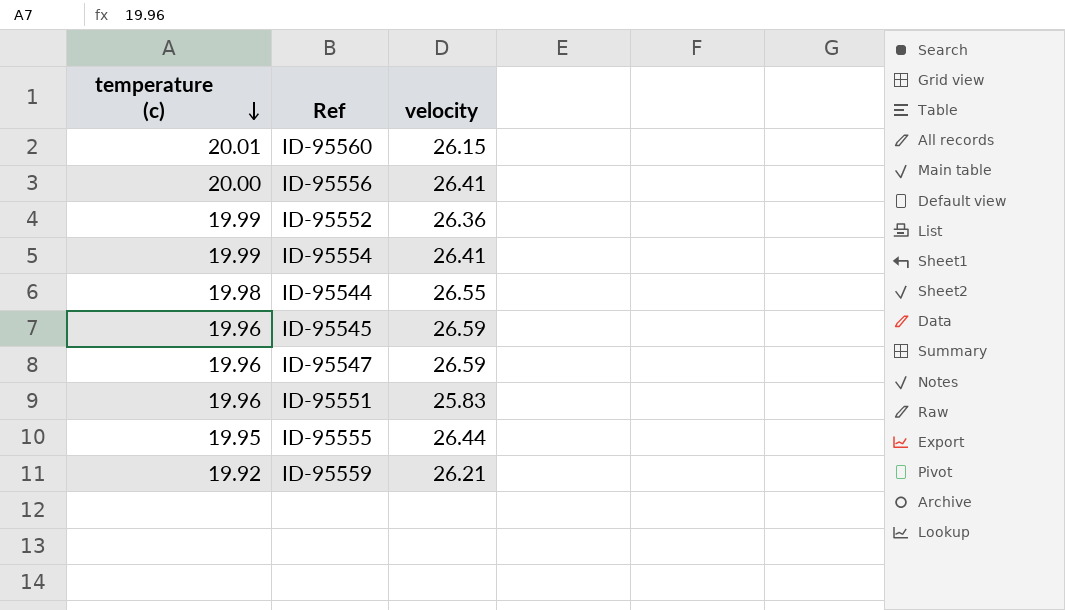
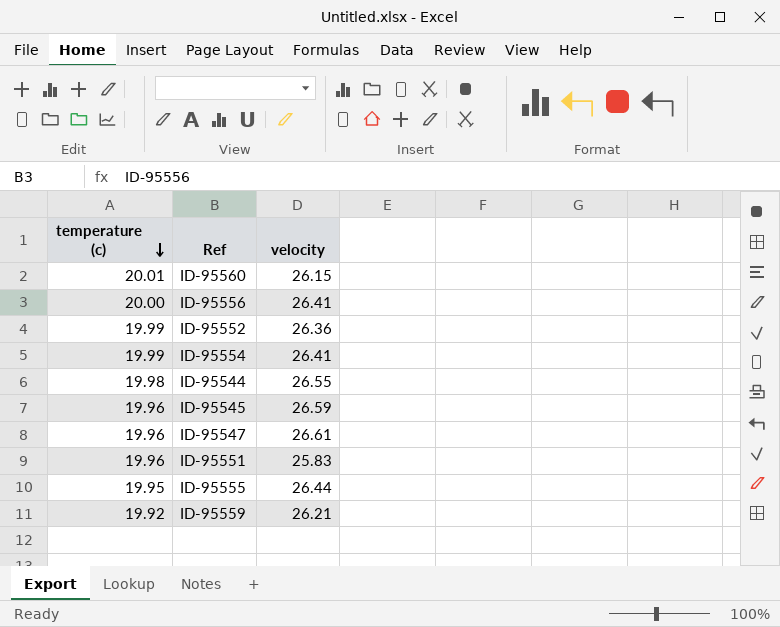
ID-95547 | velocity: 26.59 -> 26.61

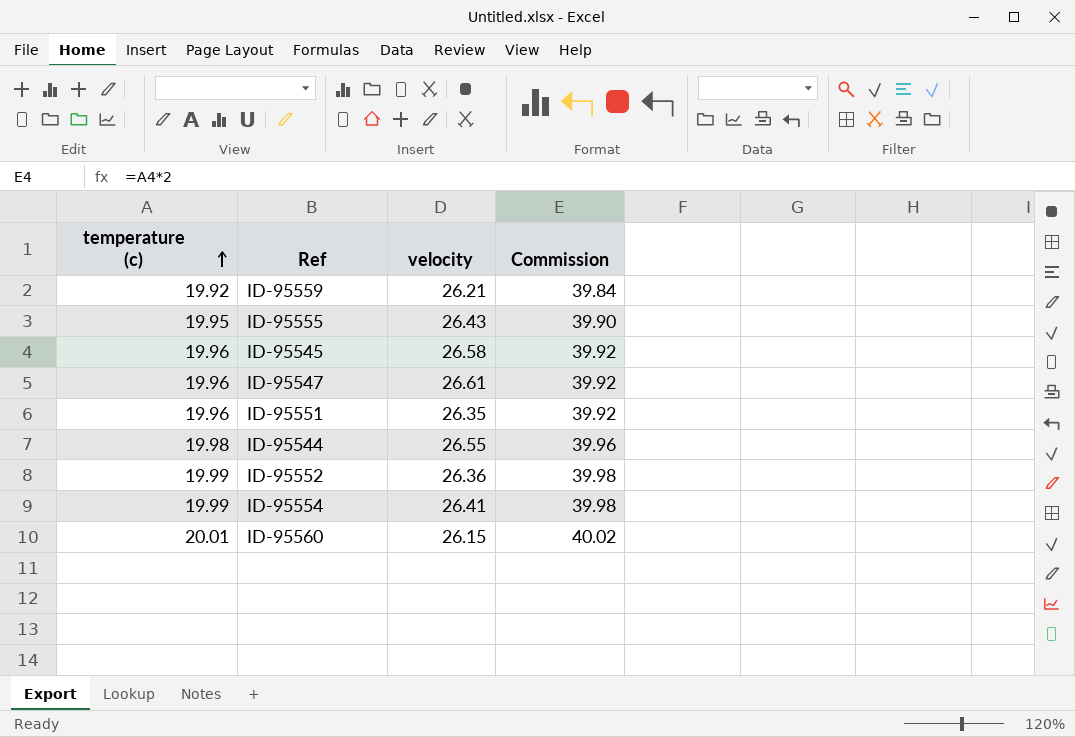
row order: temperature (c) descending -> temperature (c) ascending
column Commission | formula: none -> [temperature (c)] * 2
row ID-95556: 20.00 | 26.41 -> none
ID-95555 | velocity: 26.44 -> 26.43
ID-95545 | velocity: 26.59 -> 26.58
ID-95551 | velocity: 25.83 -> 26.35

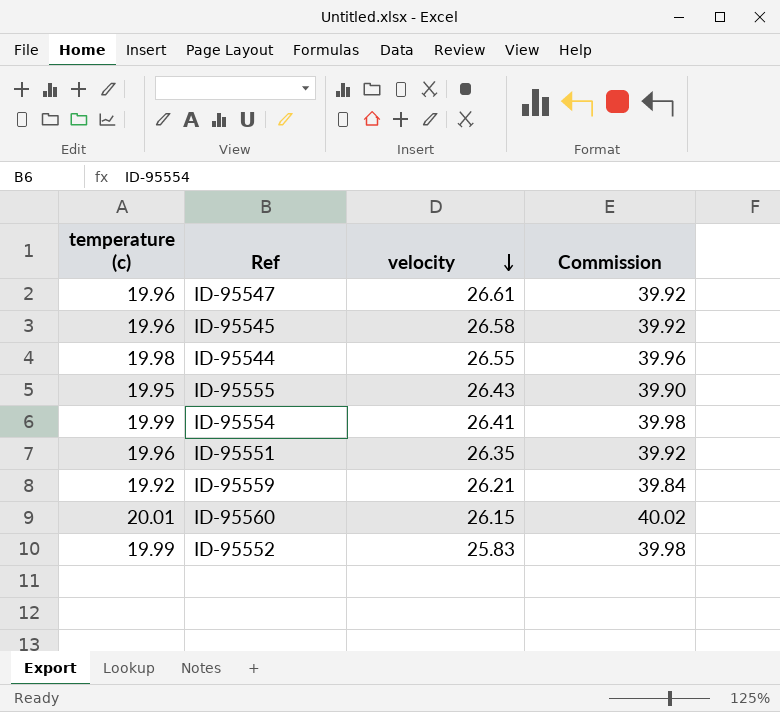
row order: temperature (c) ascending -> velocity descending
ID-95552 | velocity: 26.36 -> 25.83

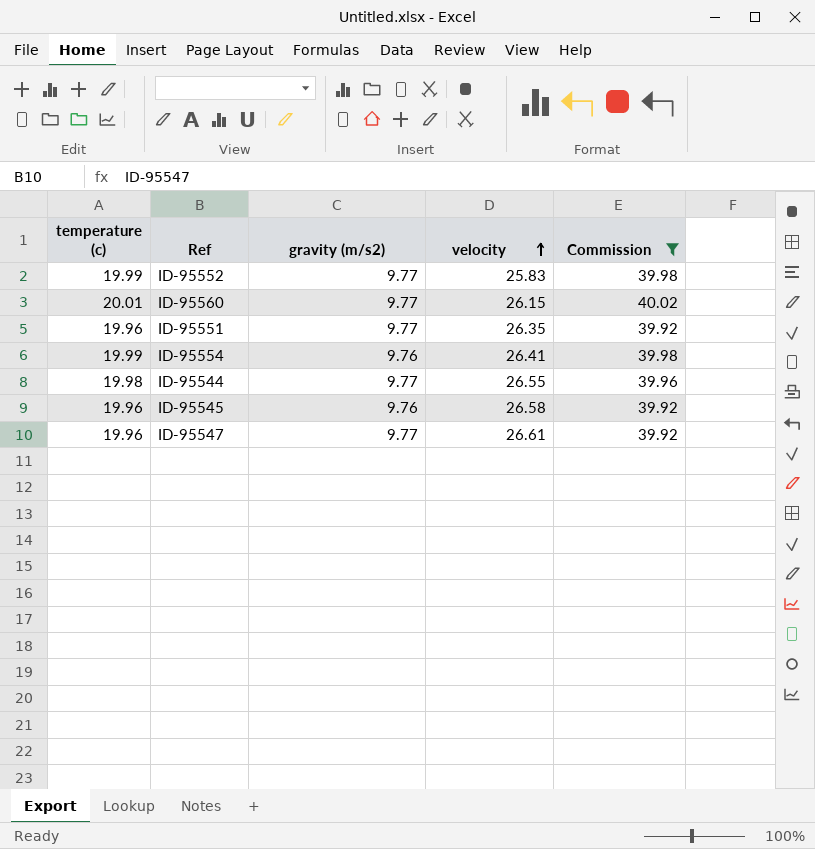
filter: none -> Commission >= 39.92
row order: velocity descending -> velocity ascending
column gravity (m/s2) | position: none -> 3

